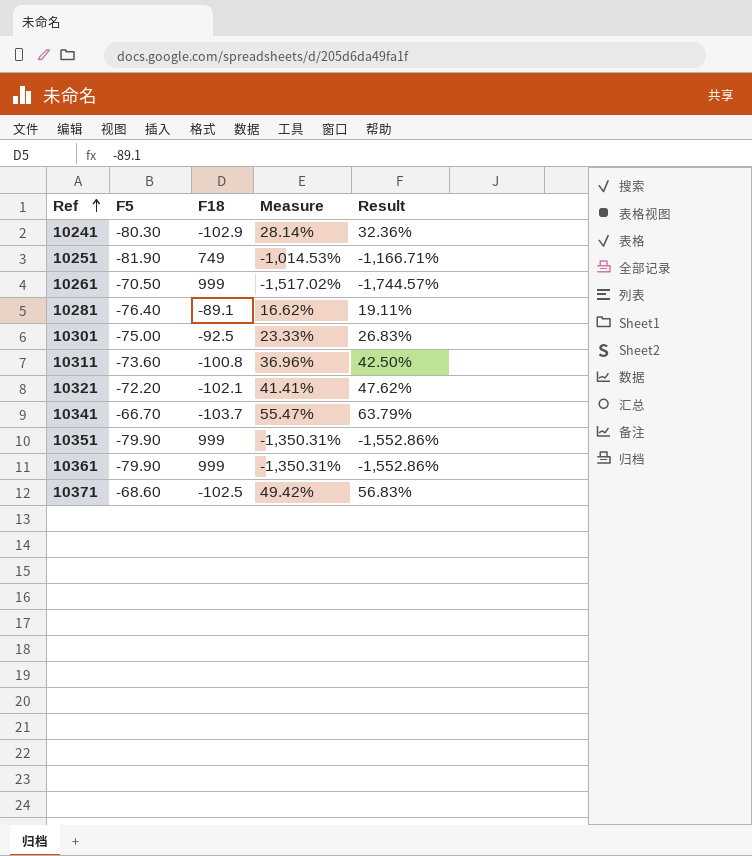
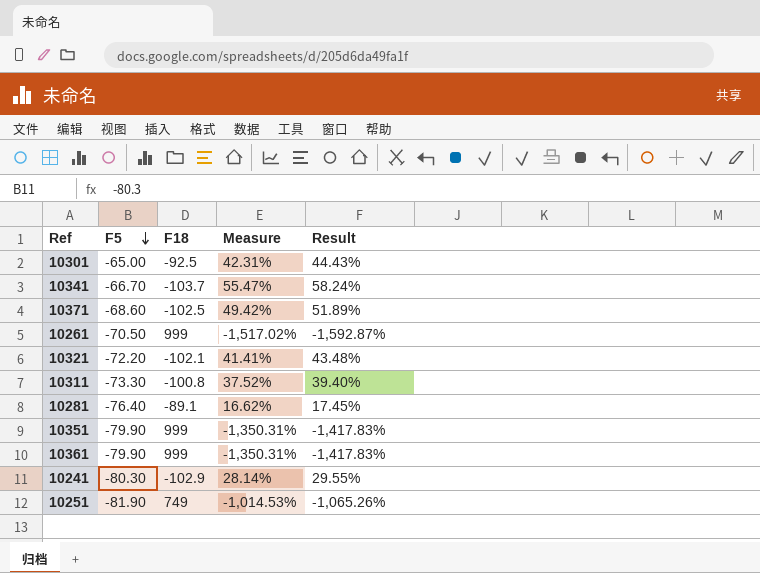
row order: Ref ascending -> F5 descending
column Result | formula: [Measure] * 1.15 -> [Measure] * 1.05
10301 | F5: -75.00 -> -65.00
10301 | Measure: 23.33% -> 42.31%
10311 | F5: -73.60 -> -73.30
10311 | Measure: 36.96% -> 37.52%

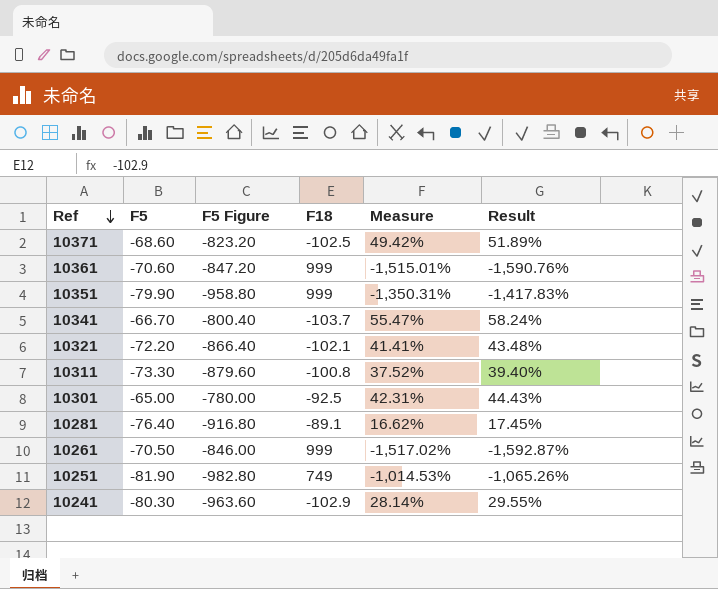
row order: F5 descending -> Ref descending
column F5 Figure | formula: none -> [F5] * 12
10361 | F5: -79.90 -> -70.60
10361 | Measure: -1,350.31% -> -1,515.01%
10361 | Result: -1,417.83% -> -1,590.76%

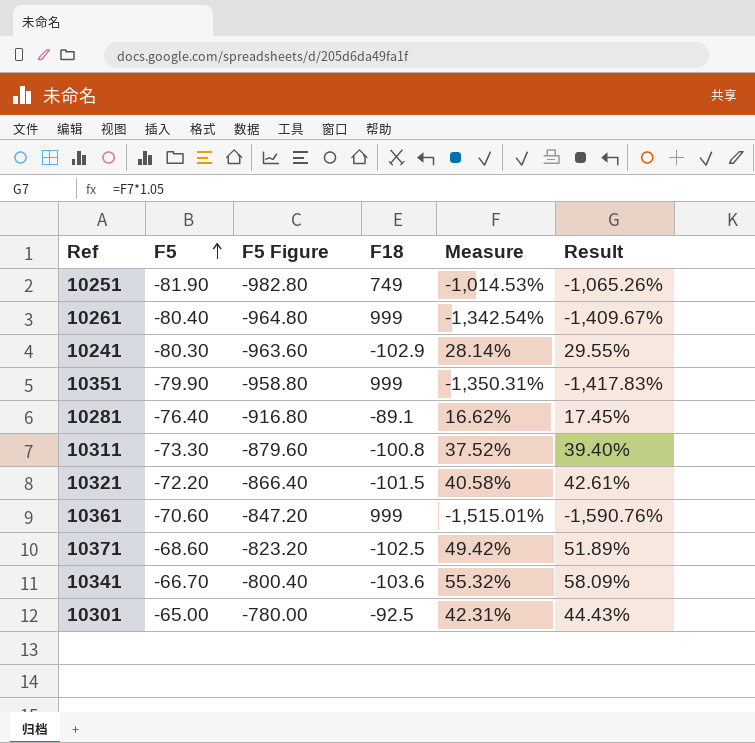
row order: Ref descending -> F5 ascending
10261 | F5: -70.50 -> -80.40
10261 | F5 Figure: -846.00 -> -964.80
10261 | Measure: -1,517.02% -> -1,342.54%
10261 | Result: -1,592.87% -> -1,409.67%
10321 | F18: -102.1 -> -101.5
10321 | Measure: 41.41% -> 40.58%
10321 | Result: 43.48% -> 42.61%
10341 | F18: -103.7 -> -103.6
10341 | Measure: 55.47% -> 55.32%
10341 | Result: 58.24% -> 58.09%

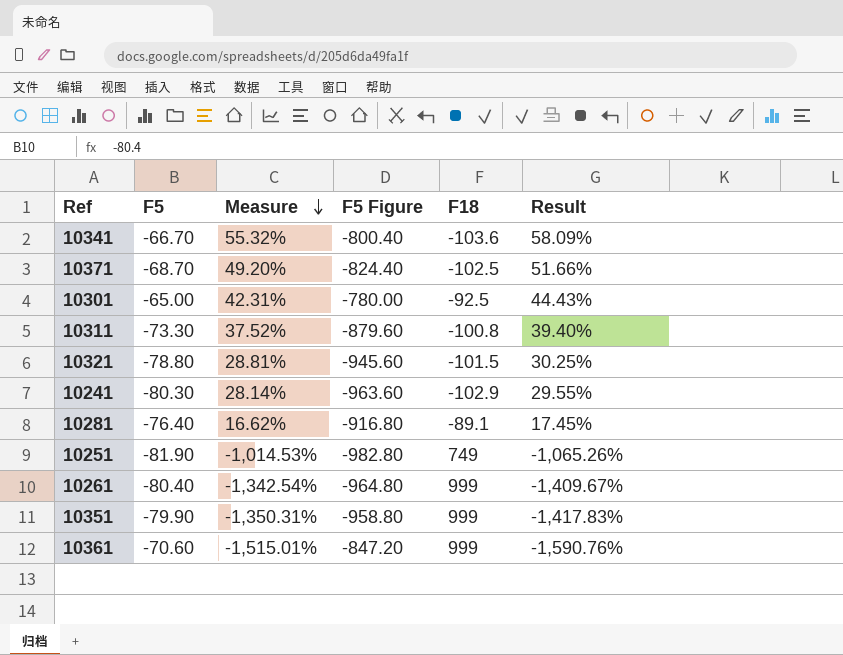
row order: F5 ascending -> Measure descending
column Measure | position: 5 -> 3
10371 | F5: -68.60 -> -68.70
10371 | Measure: 49.42% -> 49.20%
10371 | F5 Figure: -823.20 -> -824.40
10371 | Result: 51.89% -> 51.66%
10321 | F5: -72.20 -> -78.80
10321 | Measure: 40.58% -> 28.81%
10321 | F5 Figure: -866.40 -> -945.60
10321 | Result: 42.61% -> 30.25%

